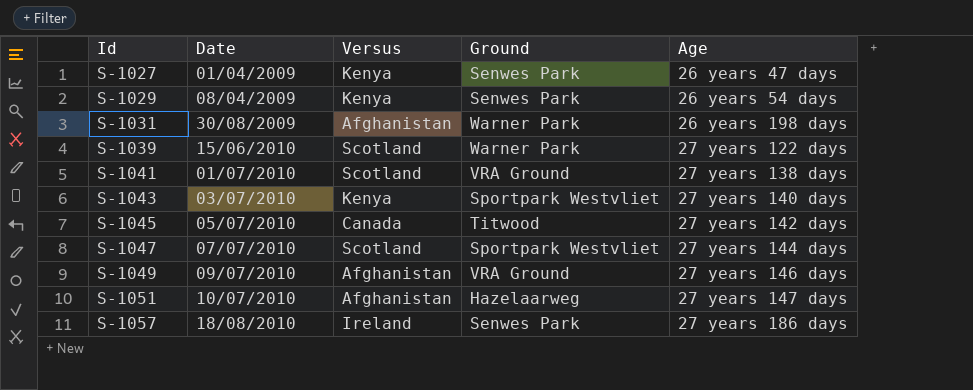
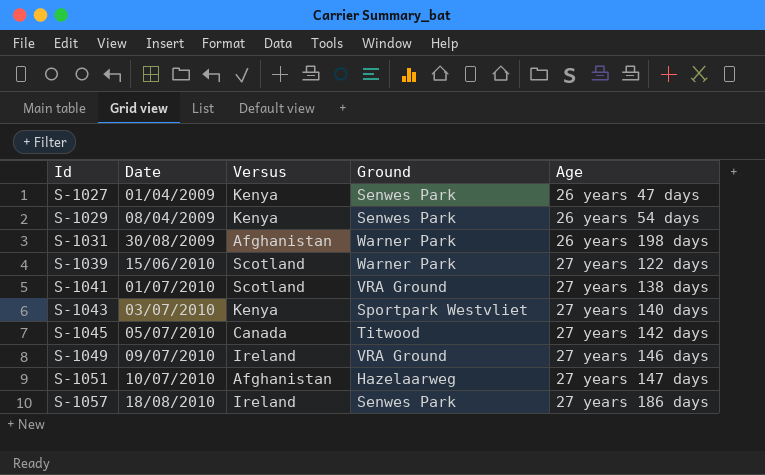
row S-1047: 07/07/2010 | Scotland | Sportpark Westvliet | 27 years 144 days -> none
S-1049 | Versus: Afghanistan -> Ireland

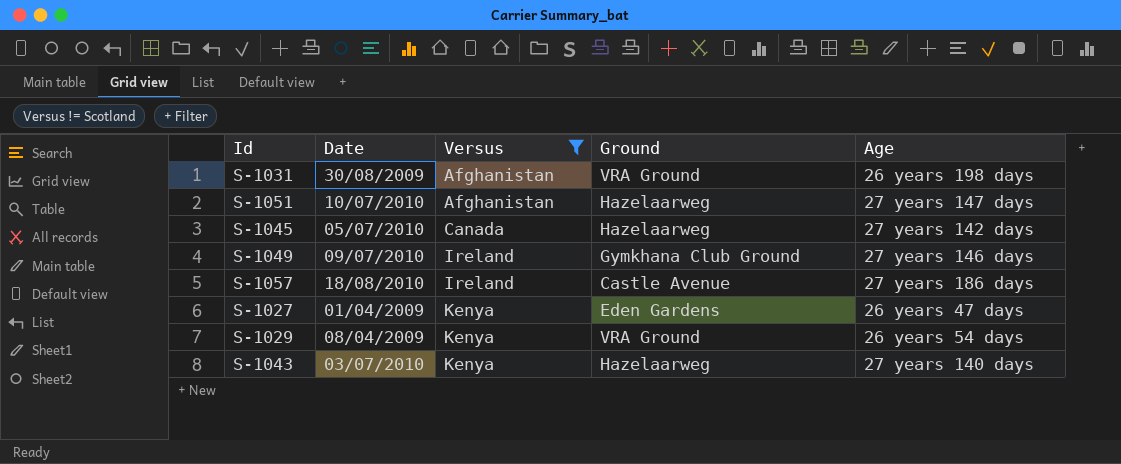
filter: none -> Versus != Scotland
row order: Id ascending -> Versus ascending
S-1031 | Ground: Warner Park -> VRA Ground
S-1045 | Ground: Titwood -> Hazelaarweg
S-1049 | Ground: VRA Ground -> Gymkhana Club Ground
S-1057 | Ground: Senwes Park -> Castle Avenue
S-1027 | Ground: Senwes Park -> Eden Gardens
S-1029 | Ground: Senwes Park -> VRA Ground
S-1043 | Ground: Sportpark Westvliet -> Hazelaarweg

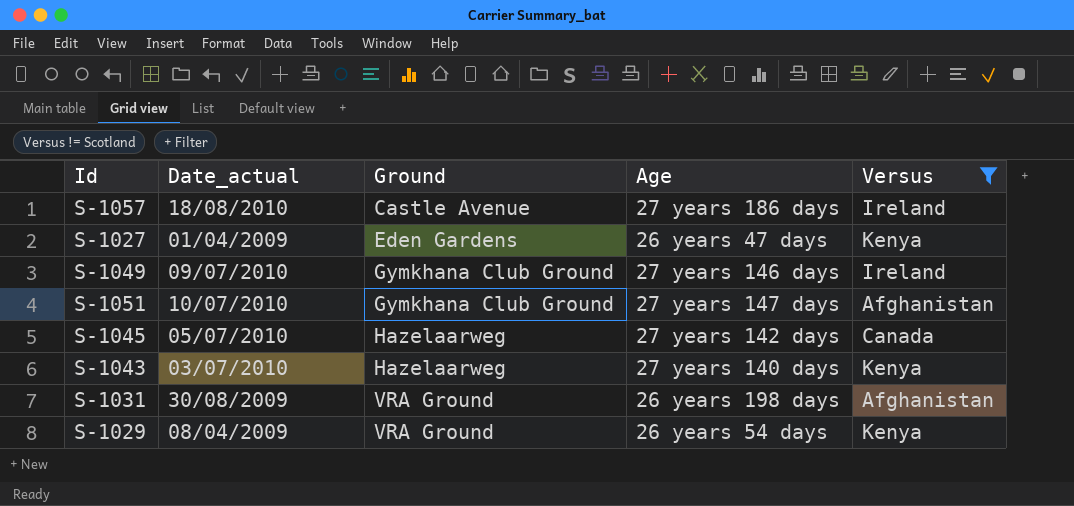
row order: Versus ascending -> Ground ascending
column name: Date -> Date_actual
column Versus | position: 3 -> 5
S-1051 | Ground: Hazelaarweg -> Gymkhana Club Ground

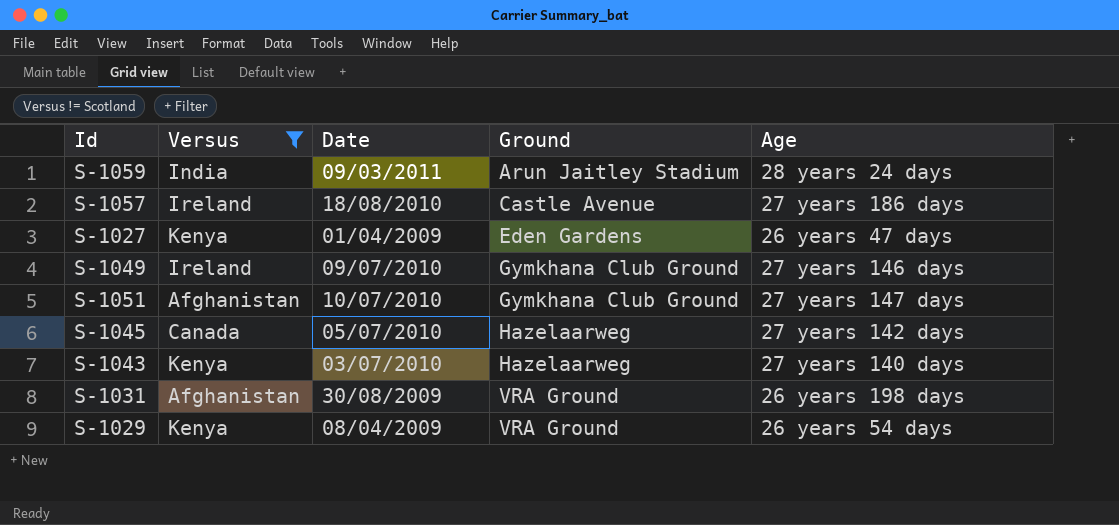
column Versus | position: 5 -> 2
column name: Date_actual -> Date
row S-1059: none -> India | 09/03/2011 | Arun Jaitley Stadium | 28 years 24 days

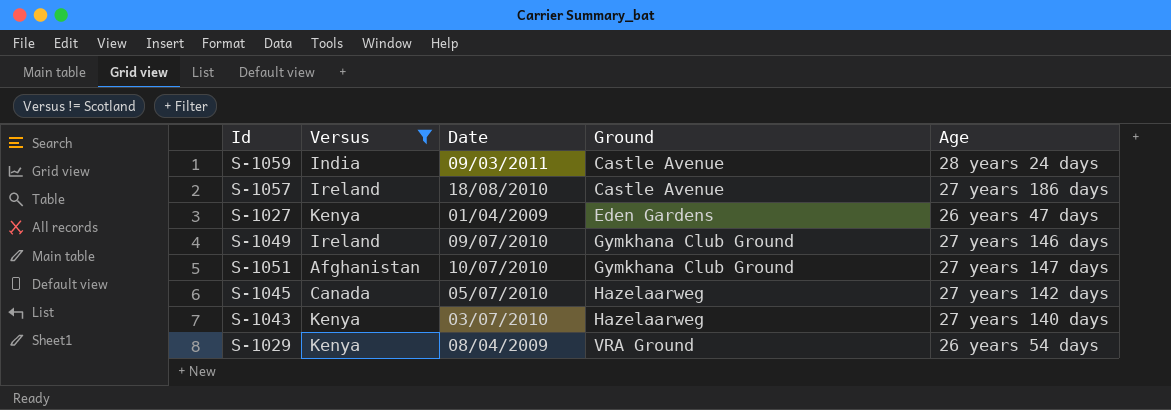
row S-1031: Afghanistan | 30/08/2009 | VRA Ground | 26 years 198 days -> none
S-1059 | Ground: Arun Jaitley Stadium -> Castle Avenue

